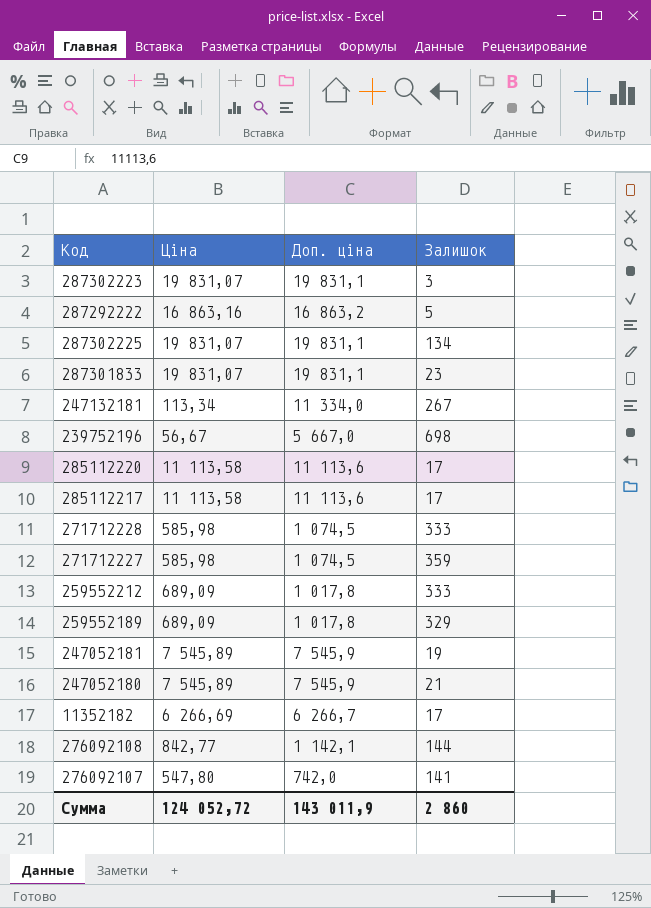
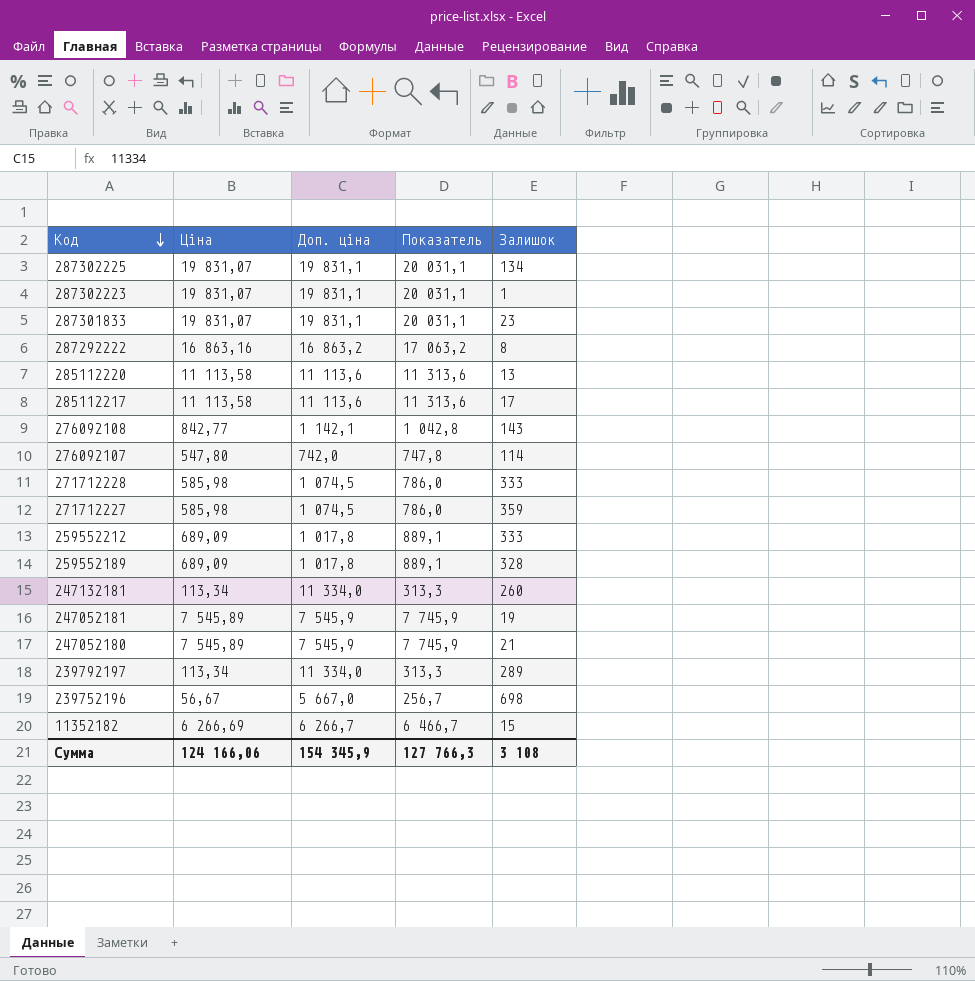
row order: none -> Код descending
column Показатель | formula: none -> [Ціна] + 200
287302223 | Залишок: 3 -> 1
287292222 | Залишок: 5 -> 8
285112220 | Залишок: 17 -> 13
276092108 | Залишок: 144 -> 143
276092107 | Залишок: 141 -> 114
259552189 | Залишок: 329 -> 328
247132181 | Залишок: 267 -> 260
row 239792197: none -> 113,34 | 11 334,0 | 313,3 | 289
11352182 | Залишок: 17 -> 15
Сумма | Ціна: 124 052,72 -> 124 166,06
Сумма | Доп. ціна: 143 011,9 -> 154 345,9
Сумма | Залишок: 2 860 -> 3 108

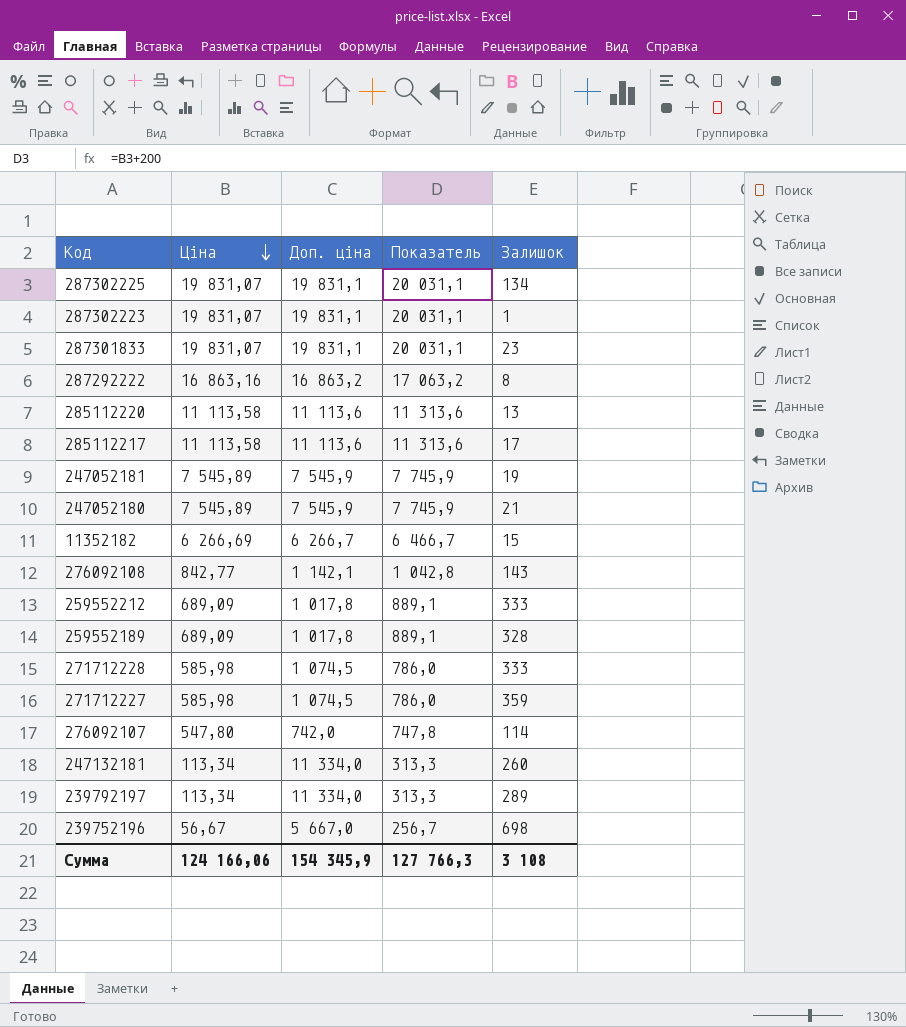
row order: Код descending -> Ціна descending

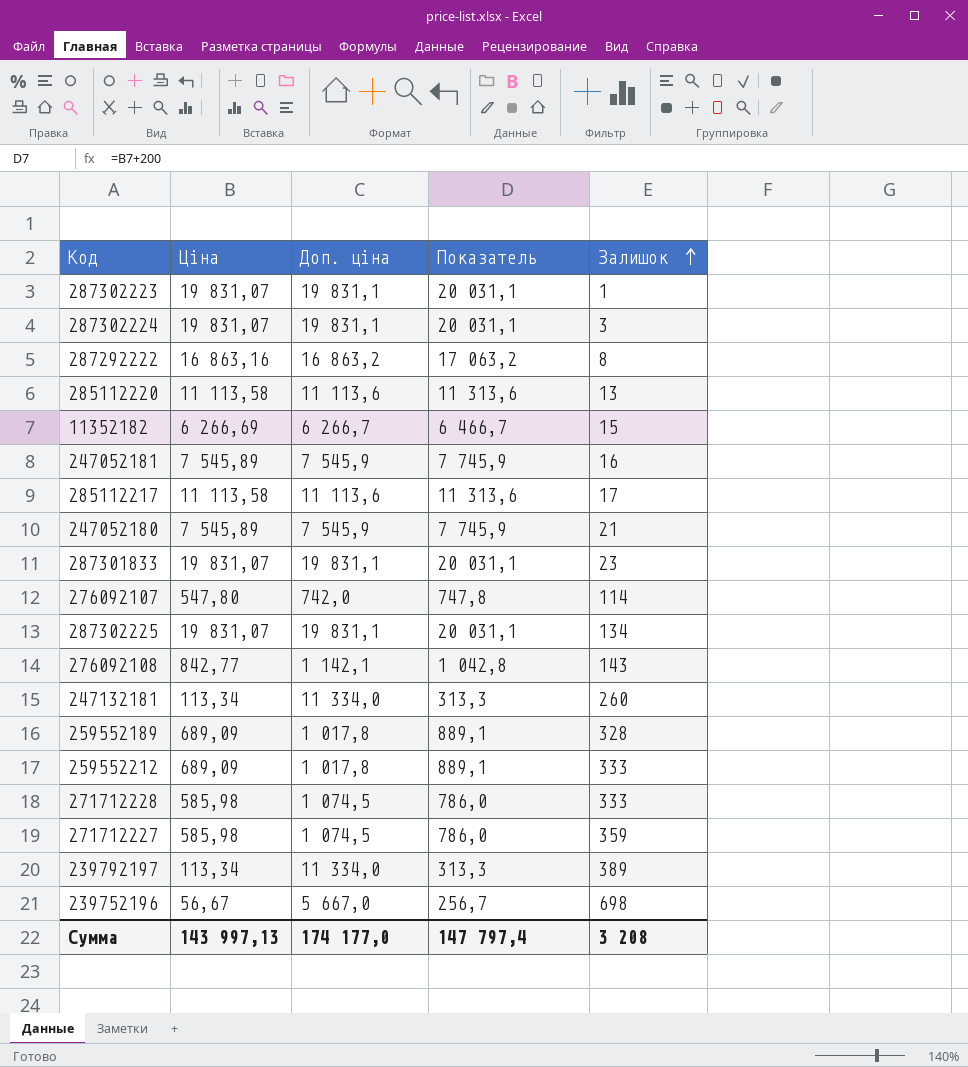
row order: Ціна descending -> Залишок ascending
row 287302224: none -> 19 831,07 | 19 831,1 | 20 031,1 | 3
247052181 | Залишок: 19 -> 16
239792197 | Залишок: 289 -> 389
Сумма | Ціна: 124 166,06 -> 143 997,13
Сумма | Доп. ціна: 154 345,9 -> 174 177,0
Сумма | Показатель: 127 766,3 -> 147 797,4
Сумма | Залишок: 3 108 -> 3 208

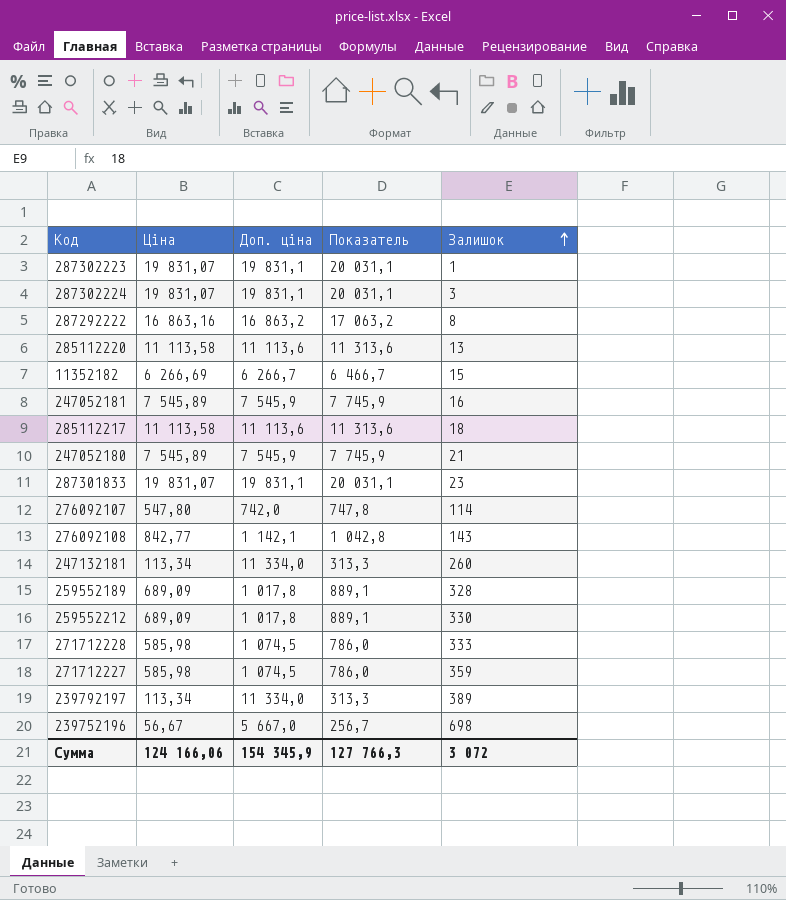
row 287302225: 19 831,07 | 19 831,1 | 20 031,1 | 134 -> none
285112217 | Залишок: 17 -> 18
259552212 | Залишок: 333 -> 330
Сумма | Ціна: 143 997,13 -> 124 166,06
Сумма | Доп. ціна: 174 177,0 -> 154 345,9
Сумма | Показатель: 147 797,4 -> 127 766,3
Сумма | Залишок: 3 208 -> 3 072

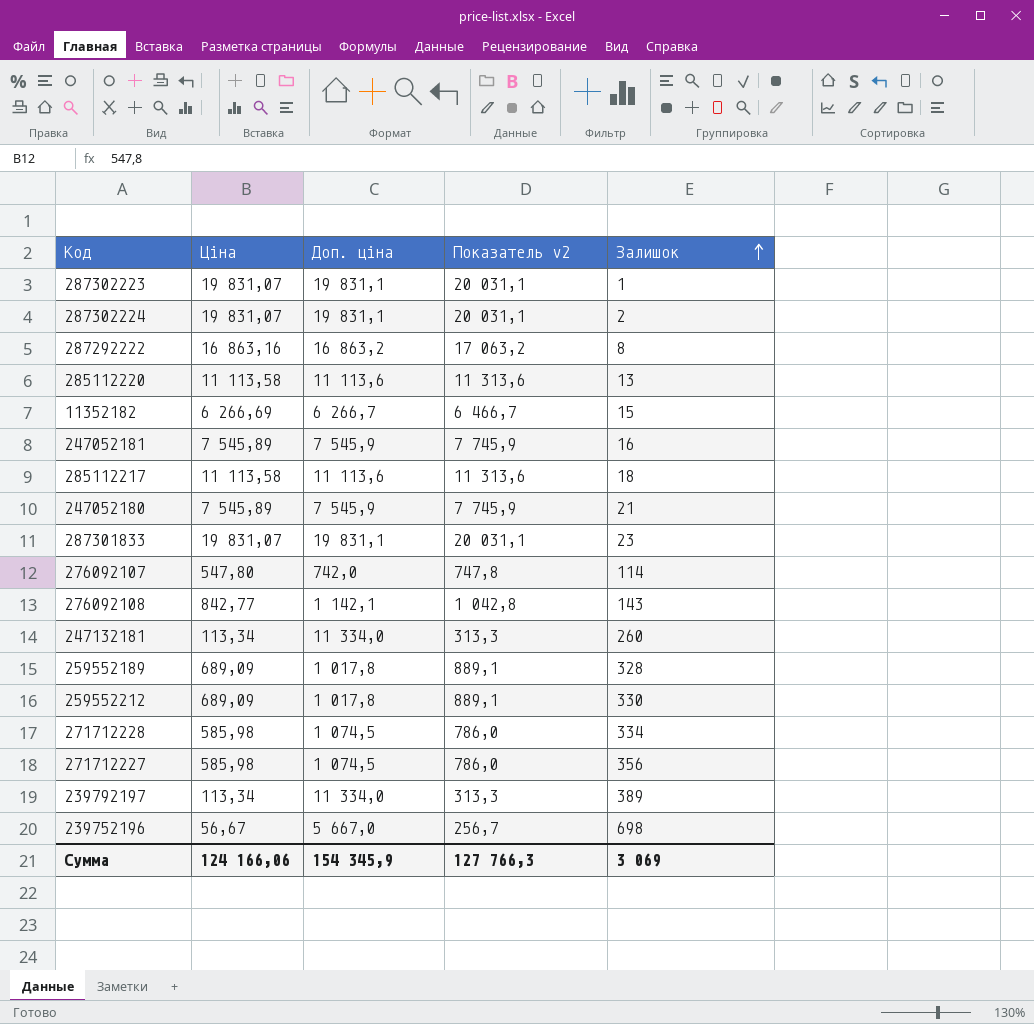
column name: Показатель -> Показатель v2
287302224 | Залишок: 3 -> 2
271712228 | Залишок: 333 -> 334
271712227 | Залишок: 359 -> 356
Сумма | Залишок: 3 072 -> 3 069

